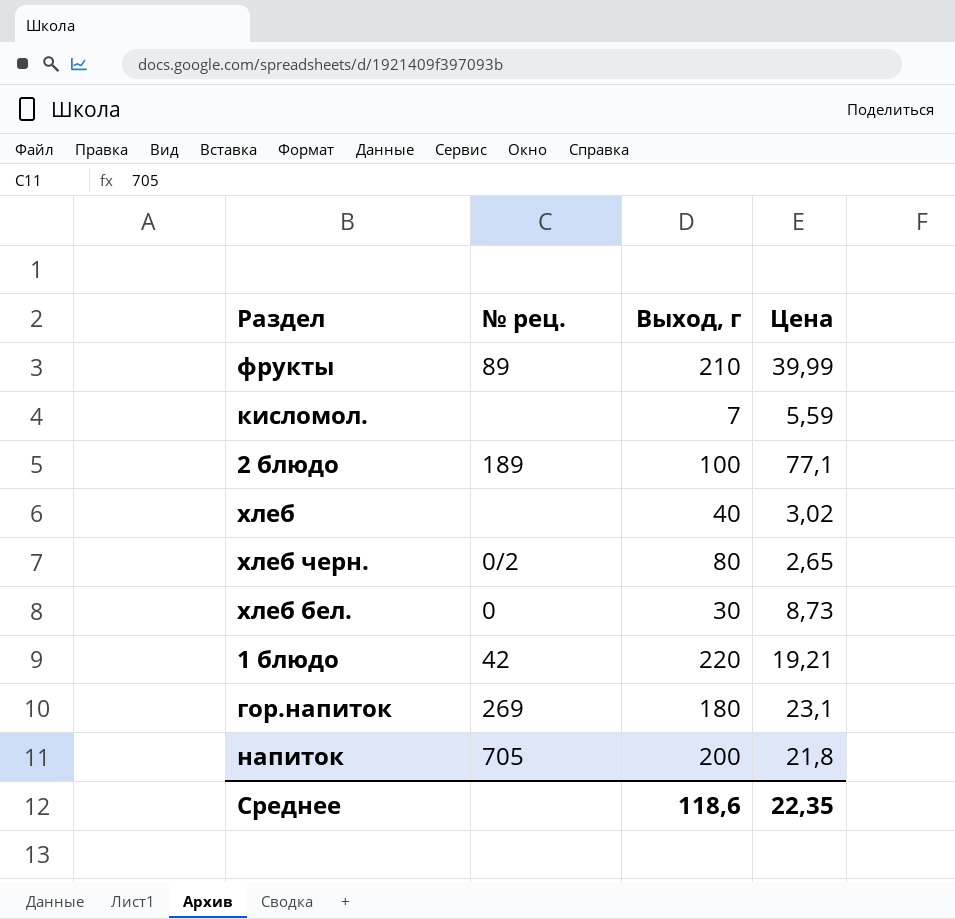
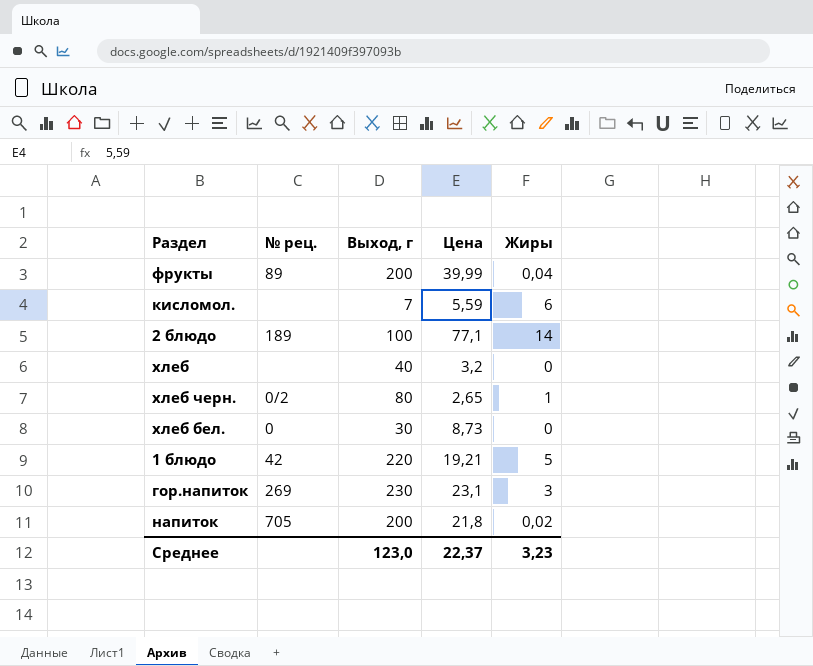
column Жиры | position: none -> 5
фрукты | Выход, г: 210 -> 200
хлеб | Цена: 3,02 -> 3,2
гор.напиток | Выход, г: 180 -> 230
Среднее | Выход, г: 118,6 -> 123,0
Среднее | Цена: 22,35 -> 22,37

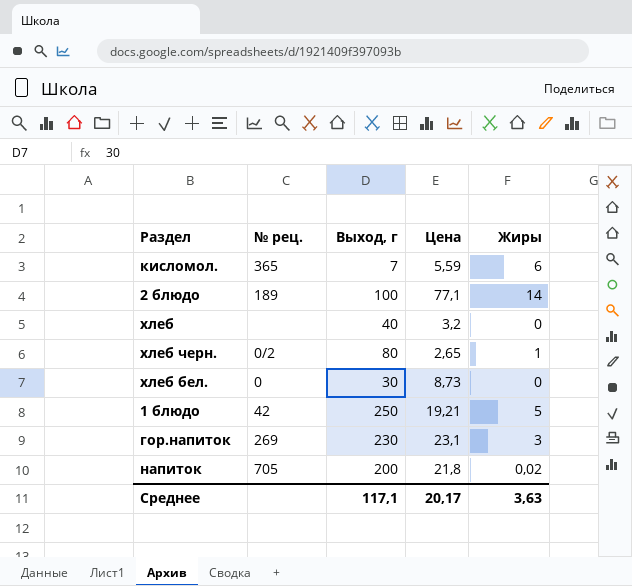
row фрукты: 89 | 200 | 39,99 | 0,04 -> none
кисломол. | № рец.: none -> 365
1 блюдо | Выход, г: 220 -> 250
Среднее | Выход, г: 123,0 -> 117,1
Среднее | Цена: 22,37 -> 20,17
Среднее | Жиры: 3,23 -> 3,63

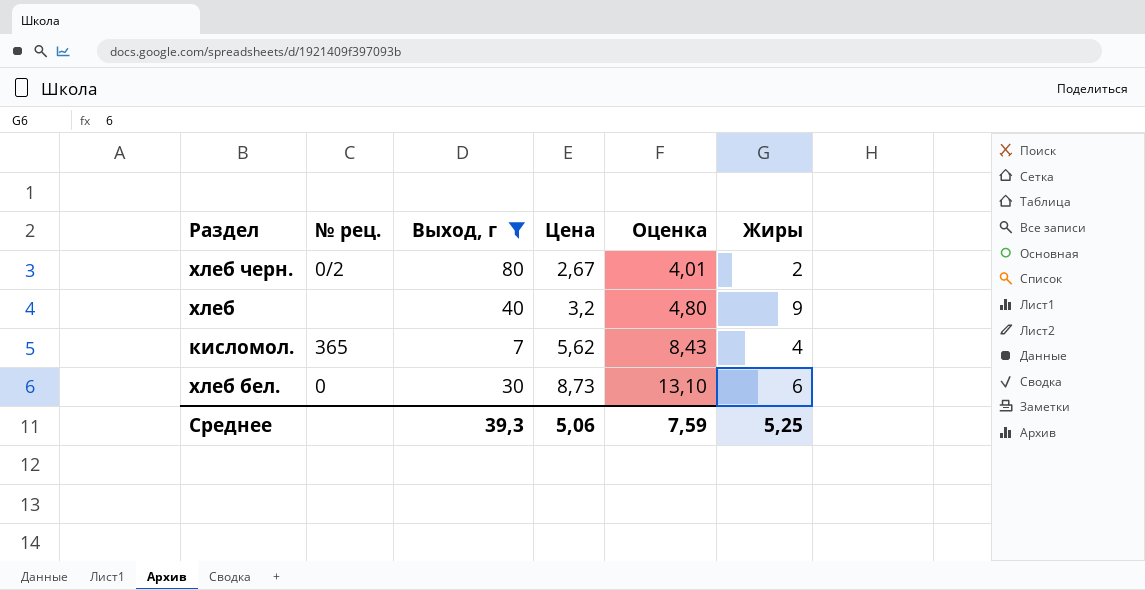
filter: none -> Выход, г <= 80
row order: none -> Цена ascending
column Оценка | formula: none -> [Цена] * 1,5
хлеб черн. | Цена: 2,65 -> 2,67
хлеб черн. | Жиры: 1 -> 2
хлеб | Жиры: 0 -> 9
кисломол. | Цена: 5,59 -> 5,62
кисломол. | Жиры: 6 -> 4
хлеб бел. | Жиры: 0 -> 6
Среднее | Выход, г: 117,1 -> 39,3
Среднее | Цена: 20,17 -> 5,06
Среднее | Жиры: 3,63 -> 5,25

